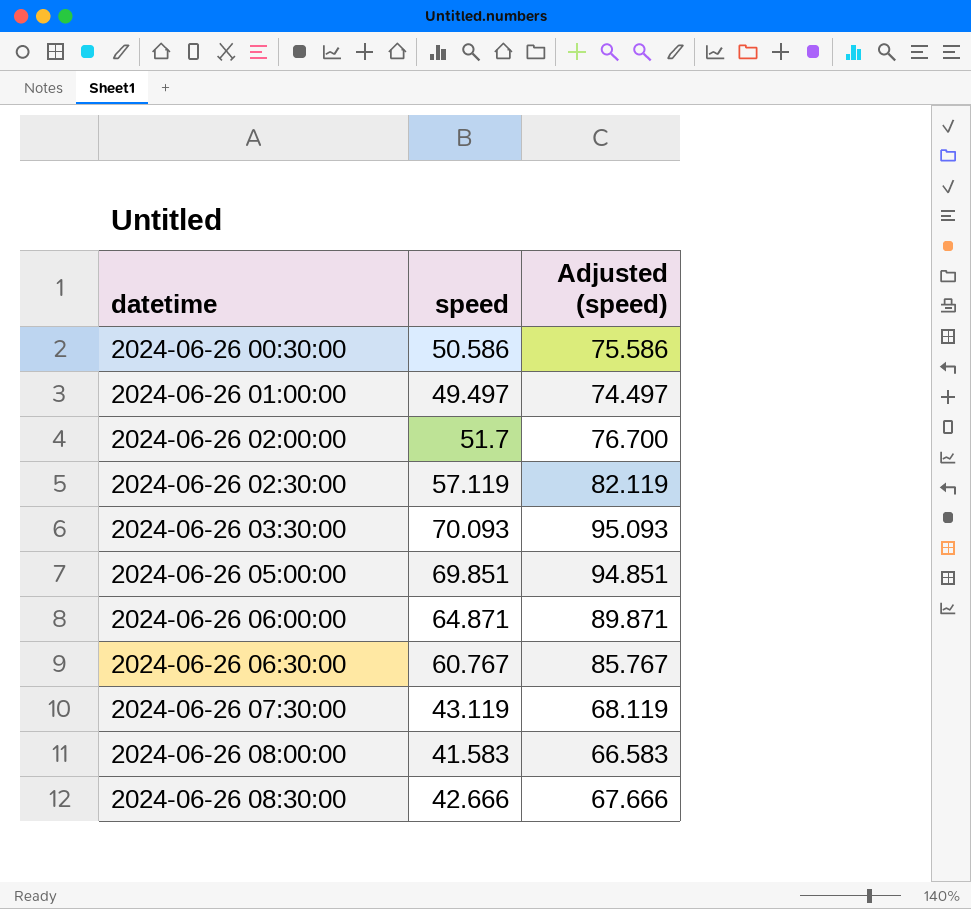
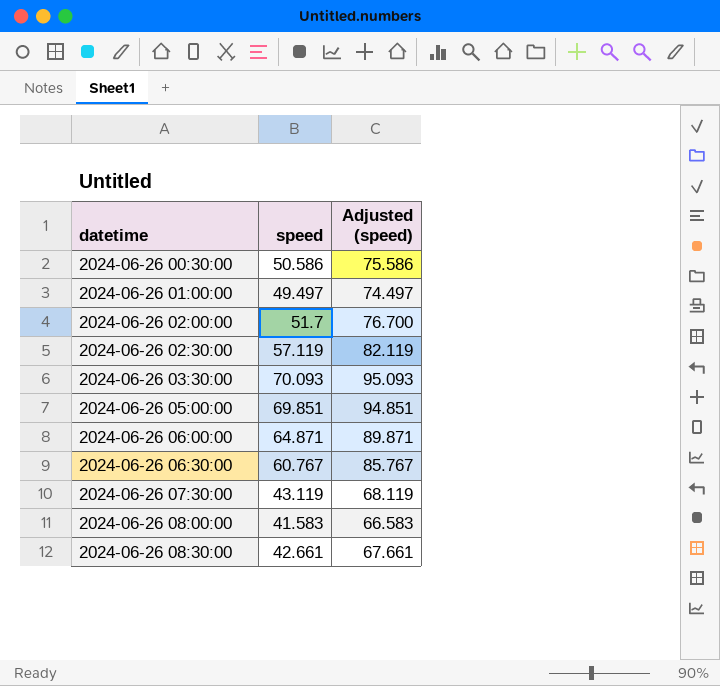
2024-06-26 08:30:00 | speed: 42.666 -> 42.661
2024-06-26 08:30:00 | Adjusted (speed): 67.666 -> 67.661

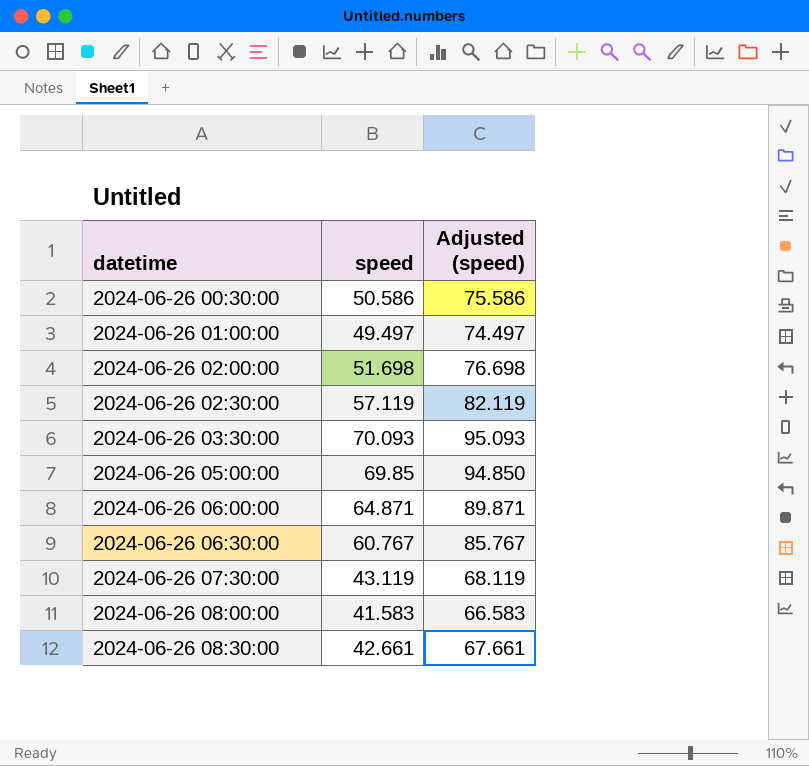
2024-06-26 02:00:00 | speed: 51.7 -> 51.698
2024-06-26 02:00:00 | Adjusted (speed): 76.700 -> 76.698
2024-06-26 05:00:00 | speed: 69.851 -> 69.85
2024-06-26 05:00:00 | Adjusted (speed): 94.851 -> 94.850

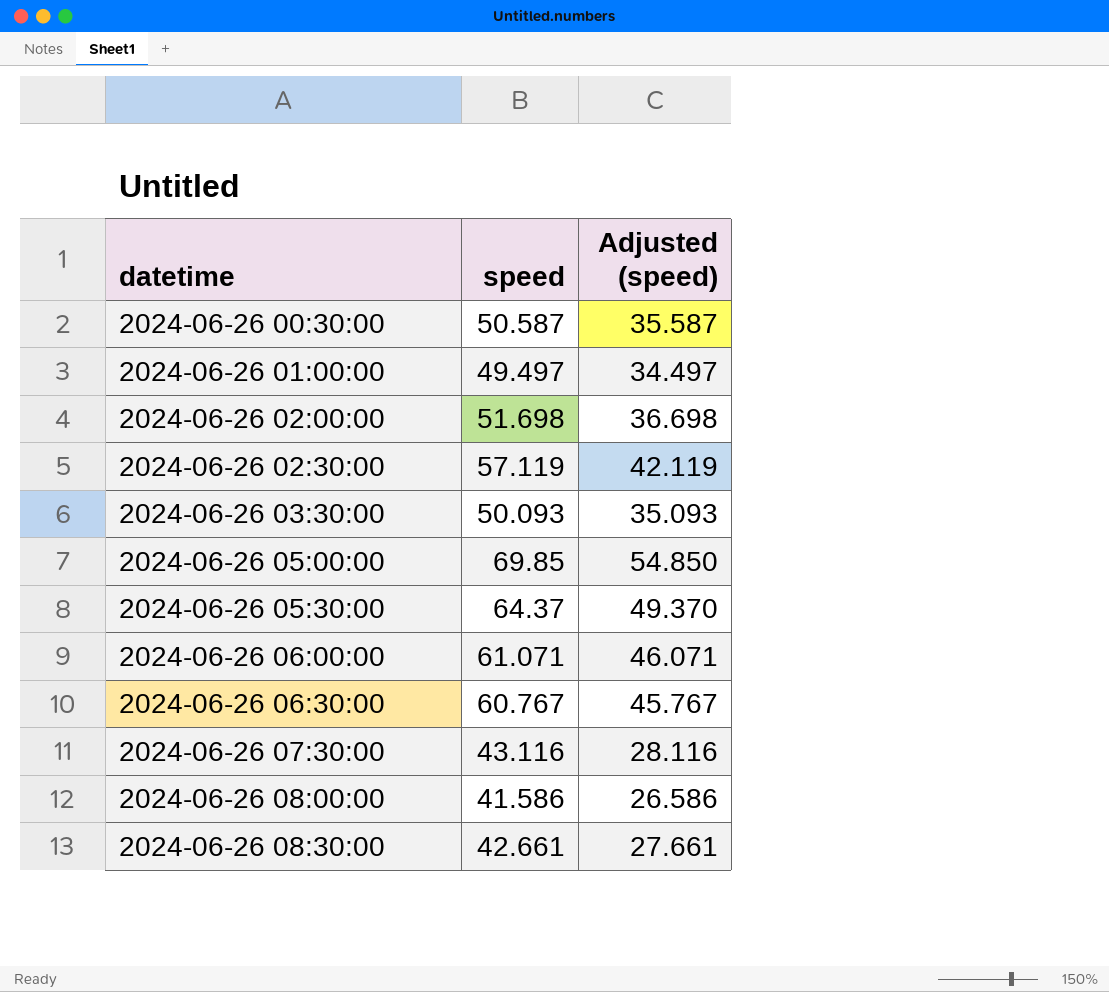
column Adjusted (speed) | formula: [speed] + 25 -> [speed] - 15
2024-06-26 00:30:00 | speed: 50.586 -> 50.587
2024-06-26 03:30:00 | speed: 70.093 -> 50.093
row 2024-06-26 05:30:00: none -> 64.37 | 49.370
2024-06-26 06:00:00 | speed: 64.871 -> 61.071
2024-06-26 07:30:00 | speed: 43.119 -> 43.116
2024-06-26 08:00:00 | speed: 41.583 -> 41.586

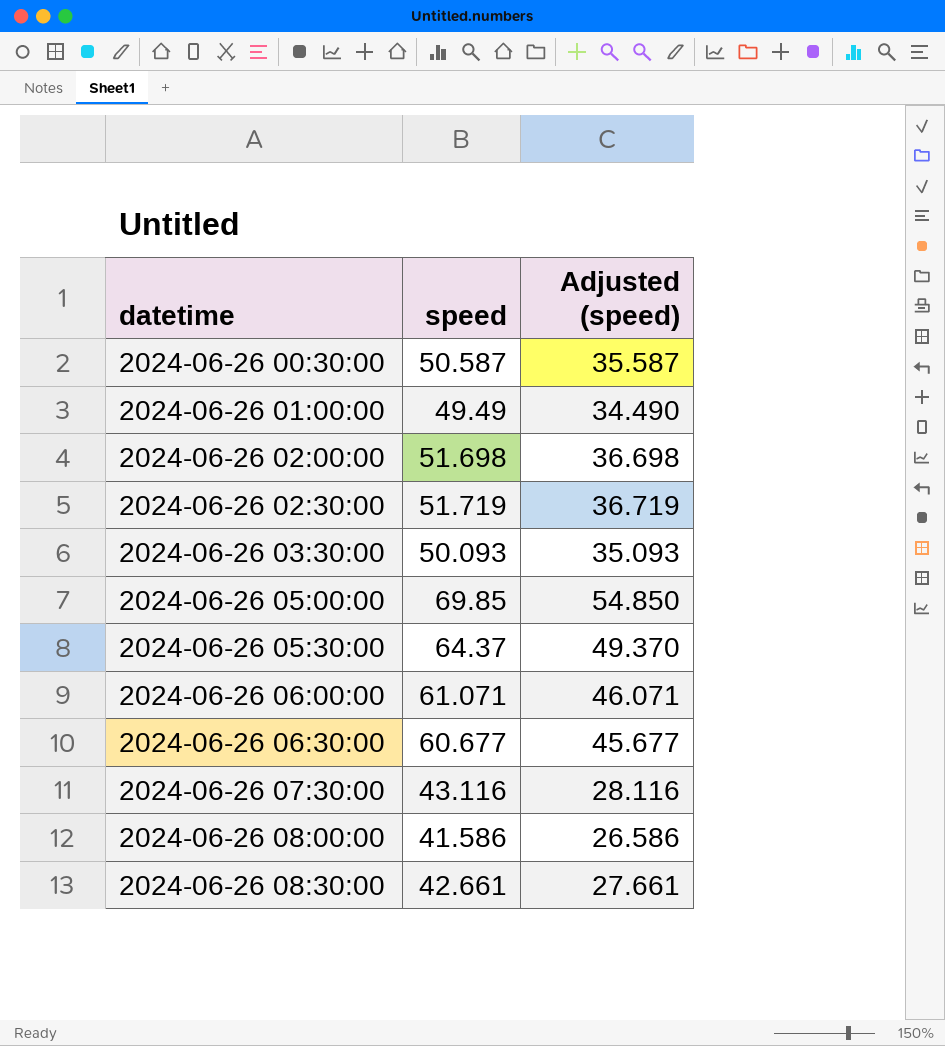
2024-06-26 01:00:00 | speed: 49.497 -> 49.49
2024-06-26 01:00:00 | Adjusted (speed): 34.497 -> 34.490
2024-06-26 02:30:00 | speed: 57.119 -> 51.719
2024-06-26 02:30:00 | Adjusted (speed): 42.119 -> 36.719
2024-06-26 06:30:00 | speed: 60.767 -> 60.677
2024-06-26 06:30:00 | Adjusted (speed): 45.767 -> 45.677

